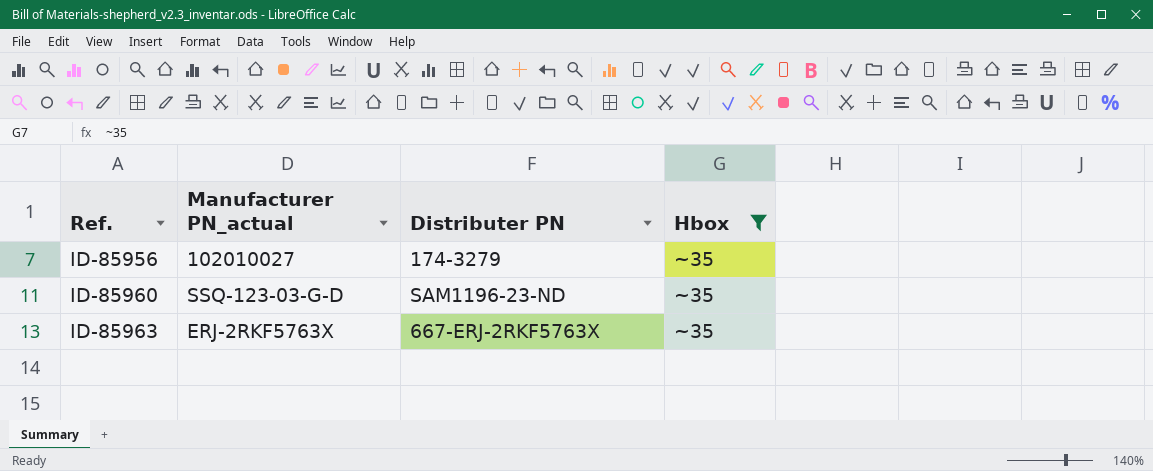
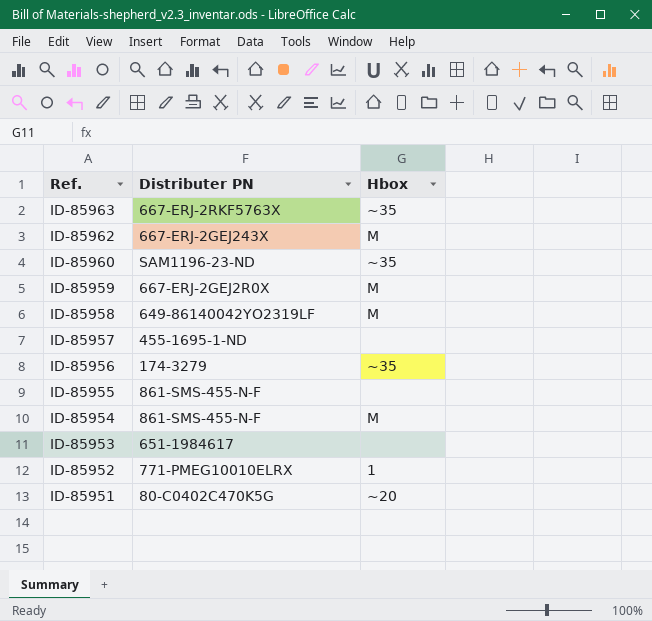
filter: Hbox = ~35 -> none
row order: Ref. ascending -> Ref. descending
column Manufacturer PN_actual | position: 2 -> none

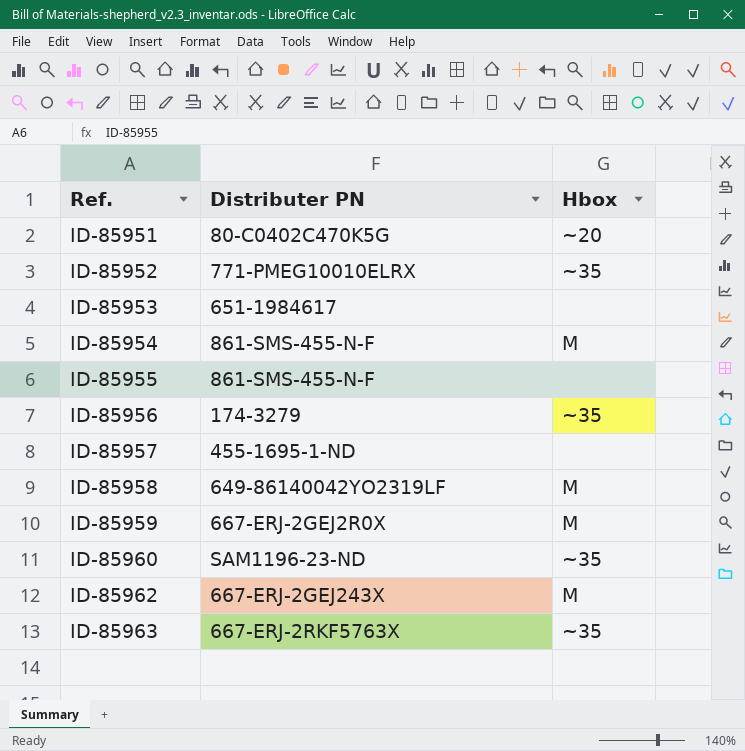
row order: Ref. descending -> Ref. ascending
ID-85952 | Hbox: 1 -> ~35

